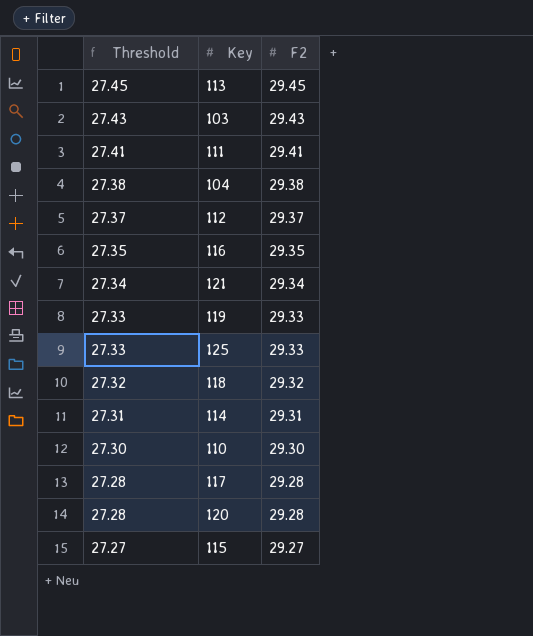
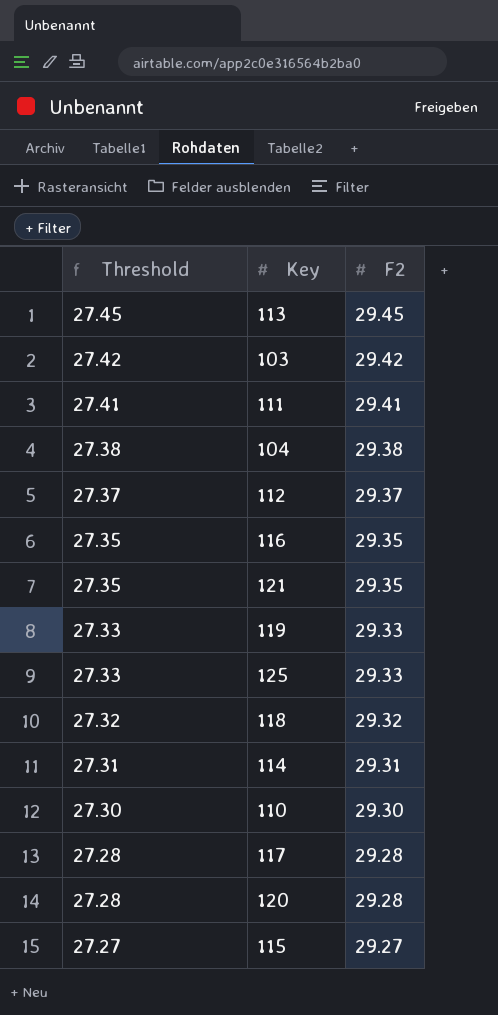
103 | Threshold: 27.43 -> 27.42
103 | F2: 29.43 -> 29.42
121 | Threshold: 27.34 -> 27.35
121 | F2: 29.34 -> 29.35

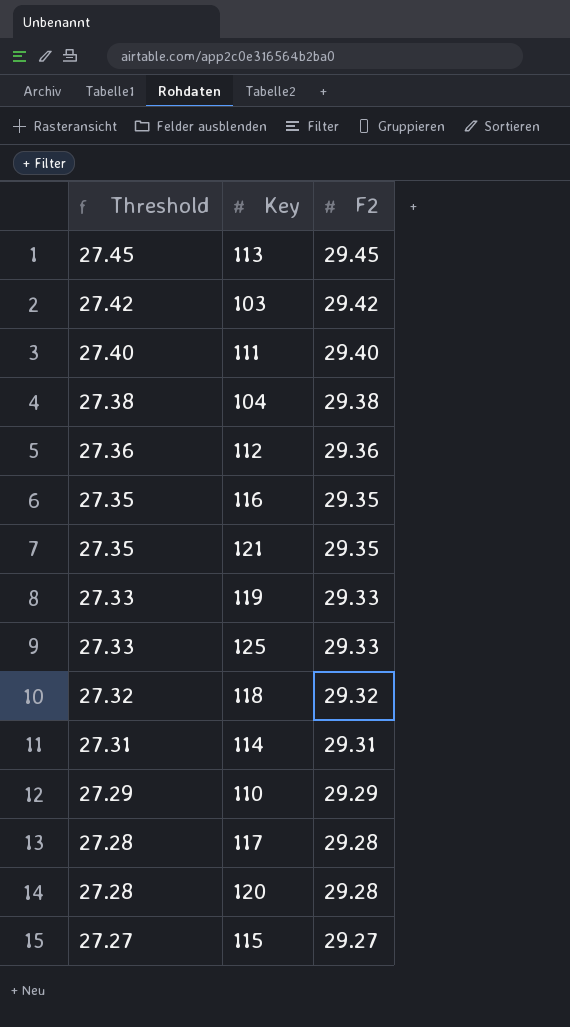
111 | Threshold: 27.41 -> 27.40
111 | F2: 29.41 -> 29.40
112 | Threshold: 27.37 -> 27.36
112 | F2: 29.37 -> 29.36
110 | Threshold: 27.30 -> 27.29
110 | F2: 29.30 -> 29.29

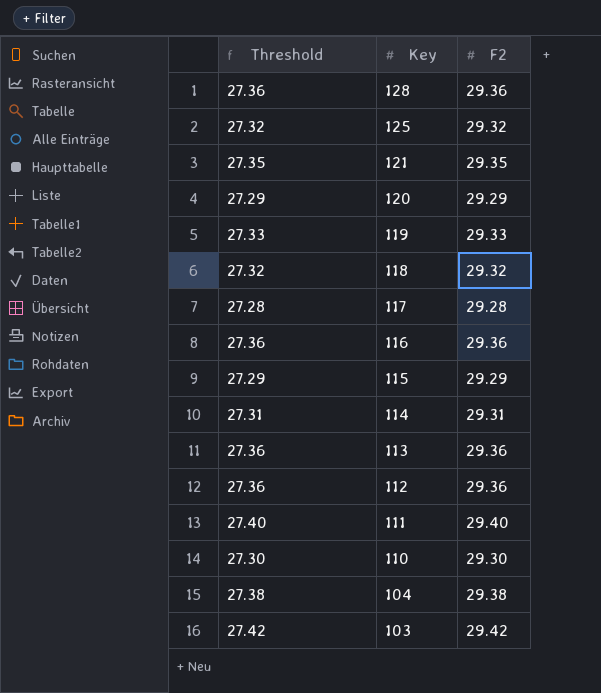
row order: Threshold descending -> Key descending
row 128: none -> 27.36 | 29.36
125 | Threshold: 27.33 -> 27.32
125 | F2: 29.33 -> 29.32
120 | Threshold: 27.28 -> 27.29
120 | F2: 29.28 -> 29.29
116 | Threshold: 27.35 -> 27.36
116 | F2: 29.35 -> 29.36
115 | Threshold: 27.27 -> 27.29
115 | F2: 29.27 -> 29.29
113 | Threshold: 27.45 -> 27.36
113 | F2: 29.45 -> 29.36
110 | Threshold: 27.29 -> 27.30
110 | F2: 29.29 -> 29.30

